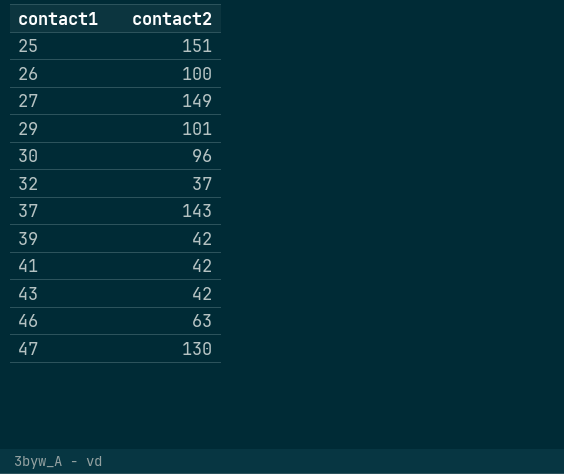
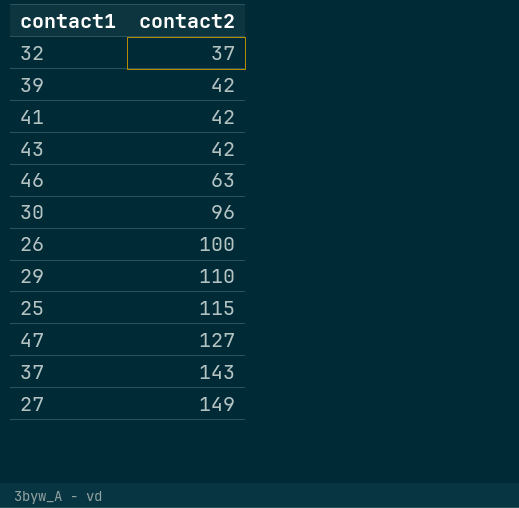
row order: contact1 ascending -> contact2 ascending
29 | contact2: 101 -> 110
25 | contact2: 151 -> 115
47 | contact2: 130 -> 127

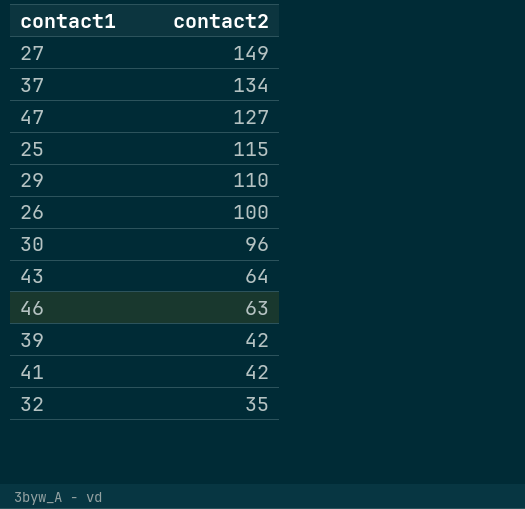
row order: contact2 ascending -> contact2 descending
37 | contact2: 143 -> 134
43 | contact2: 42 -> 64
32 | contact2: 37 -> 35

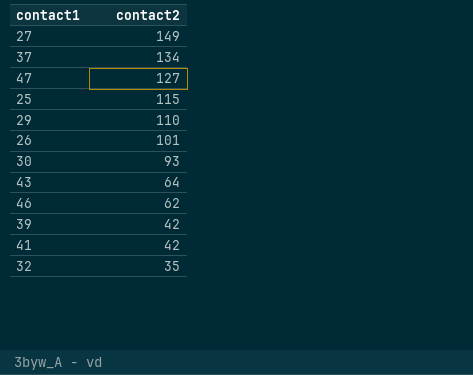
26 | contact2: 100 -> 101
30 | contact2: 96 -> 93
46 | contact2: 63 -> 62

